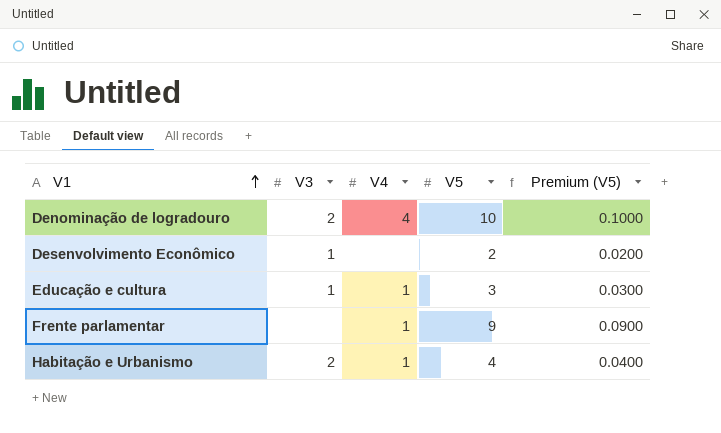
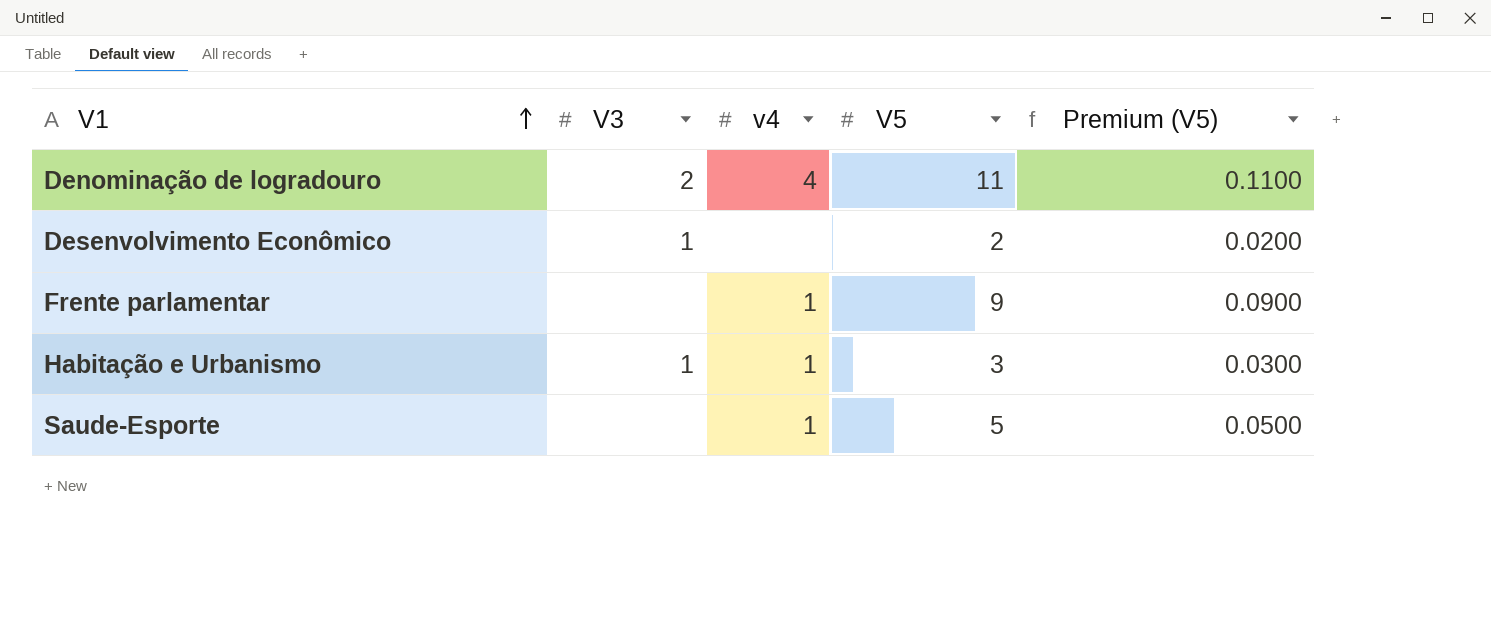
column name: V4 -> v4
row Educação e cultura: 1 | 1 | 3 | 0.0300 -> none
Denominação de logradouro | V5: 10 -> 11
Denominação de logradouro | Premium (V5): 0.1000 -> 0.1100
Habitação e Urbanismo | V3: 2 -> 1
Habitação e Urbanismo | V5: 4 -> 3
Habitação e Urbanismo | Premium (V5): 0.0400 -> 0.0300
row Saude-Esporte: none -> none | 1 | 5 | 0.0500

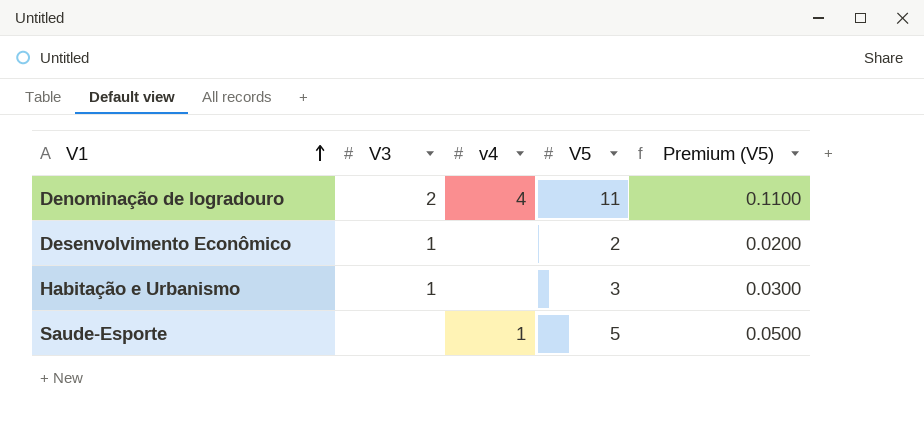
row Frente parlamentar: none | 1 | 9 | 0.0900 -> none
Habitação e Urbanismo | v4: 1 -> none

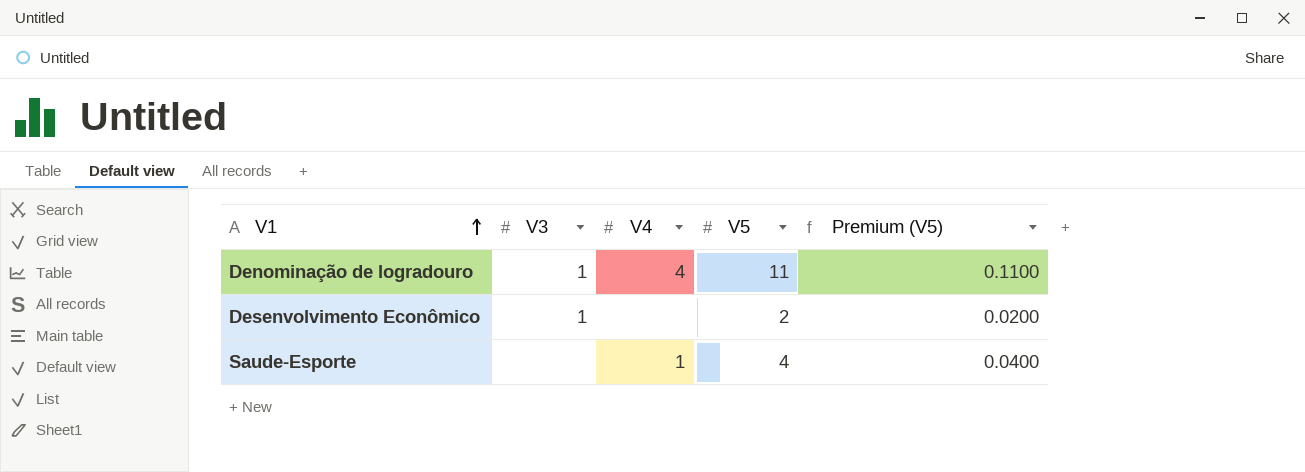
column name: v4 -> V4
row Habitação e Urbanismo: 1 | none | 3 | 0.0300 -> none
Denominação de logradouro | V3: 2 -> 1
Saude-Esporte | V5: 5 -> 4
Saude-Esporte | Premium (V5): 0.0500 -> 0.0400

